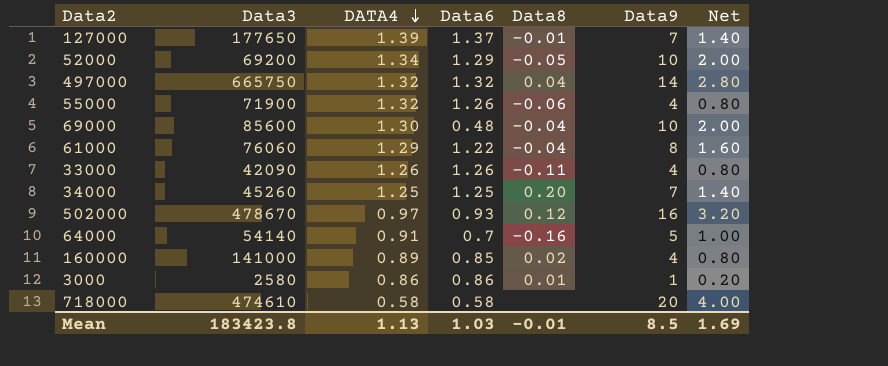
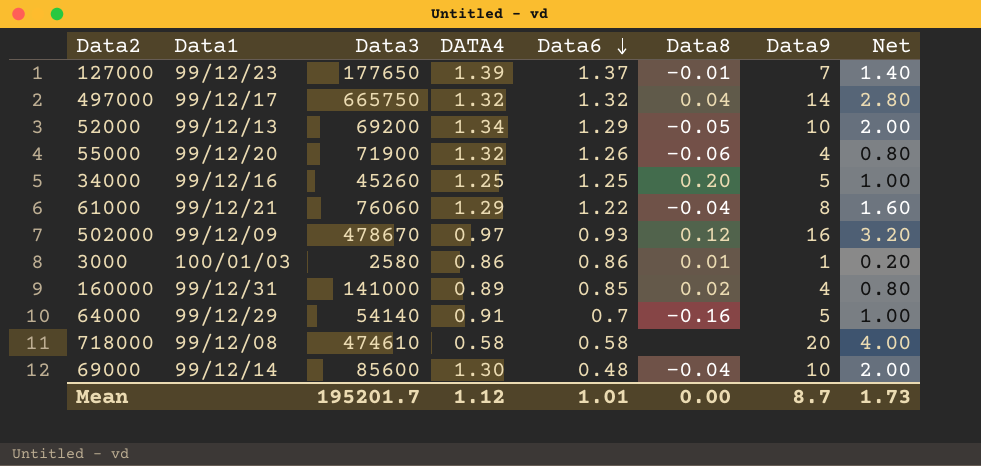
row order: DATA4 descending -> Data6 descending
column Data1 | position: none -> 2
row 33000: 42090 | 1.26 | 1.26 | -0.11 | 4 | 0.80 -> none
34000 | Data9: 7 -> 5
34000 | Net: 1.40 -> 1.00
Mean | Data3: 183423.8 -> 195201.7
Mean | DATA4: 1.13 -> 1.12
Mean | Data6: 1.03 -> 1.01
Mean | Data8: -0.01 -> 0.00
Mean | Data9: 8.5 -> 8.7
Mean | Net: 1.69 -> 1.73

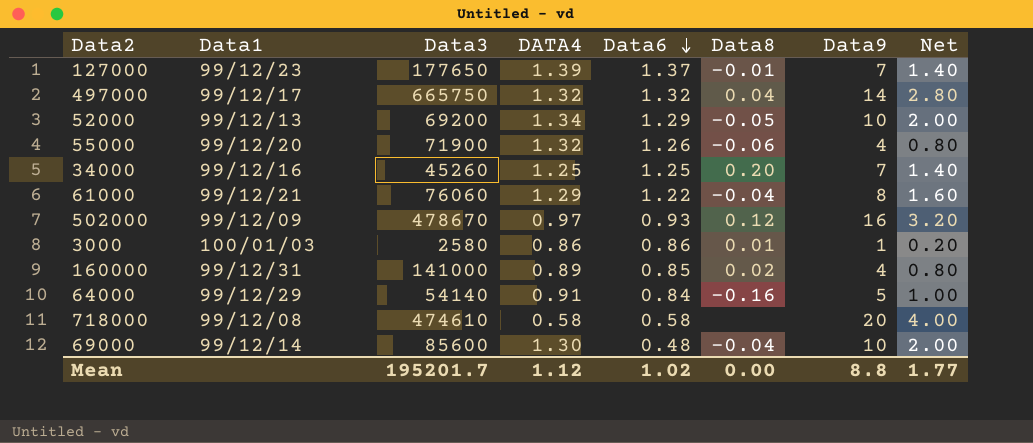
34000 | Data9: 5 -> 7
34000 | Net: 1.00 -> 1.40
64000 | Data6: 0.7 -> 0.84
Mean | Data6: 1.01 -> 1.02
Mean | Data9: 8.7 -> 8.8
Mean | Net: 1.73 -> 1.77

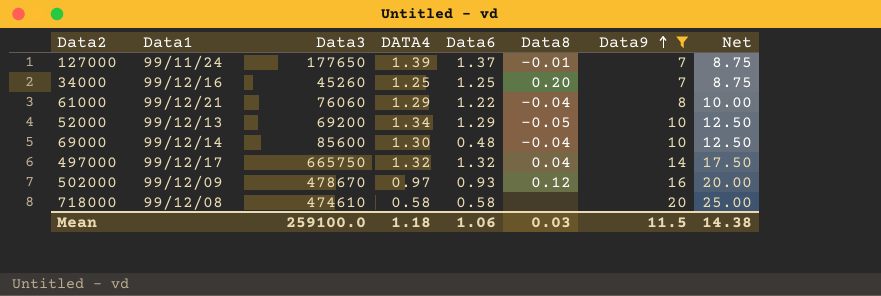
filter: none -> Data9 >= 7
row order: Data6 descending -> Data9 ascending
column Net | formula: [Data9] * 0.2 -> [Data9] * 1.25
127000 | Data1: 99/12/23 -> 99/11/24
Mean | Data3: 195201.7 -> 259100.0
Mean | DATA4: 1.12 -> 1.18
Mean | Data6: 1.02 -> 1.06
Mean | Data8: 0.00 -> 0.03
Mean | Data9: 8.8 -> 11.5
Mean | Net: 1.77 -> 14.38

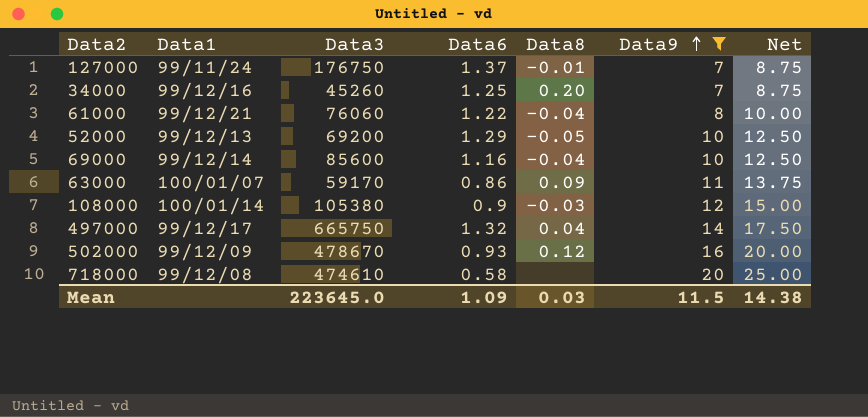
column DATA4 | position: 4 -> none
127000 | Data3: 177650 -> 176750
69000 | Data6: 0.48 -> 1.16
row 63000: none -> 100/01/07 | 59170 | 0.86 | 0.09 | 11 | 13.75
row 108000: none -> 100/01/14 | 105380 | 0.9 | -0.03 | 12 | 15.00
Mean | Data3: 259100.0 -> 223645.0
Mean | Data6: 1.06 -> 1.09

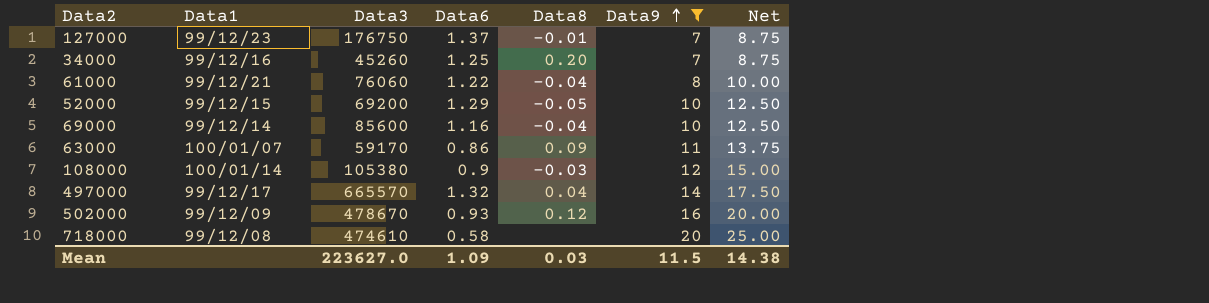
127000 | Data1: 99/11/24 -> 99/12/23
52000 | Data1: 99/12/13 -> 99/12/15
497000 | Data3: 665750 -> 665570
Mean | Data3: 223645.0 -> 223627.0

